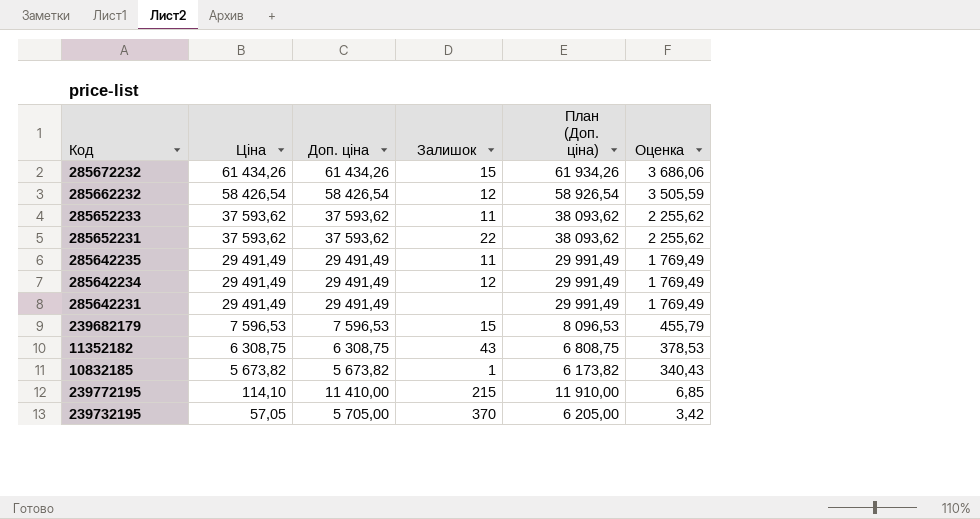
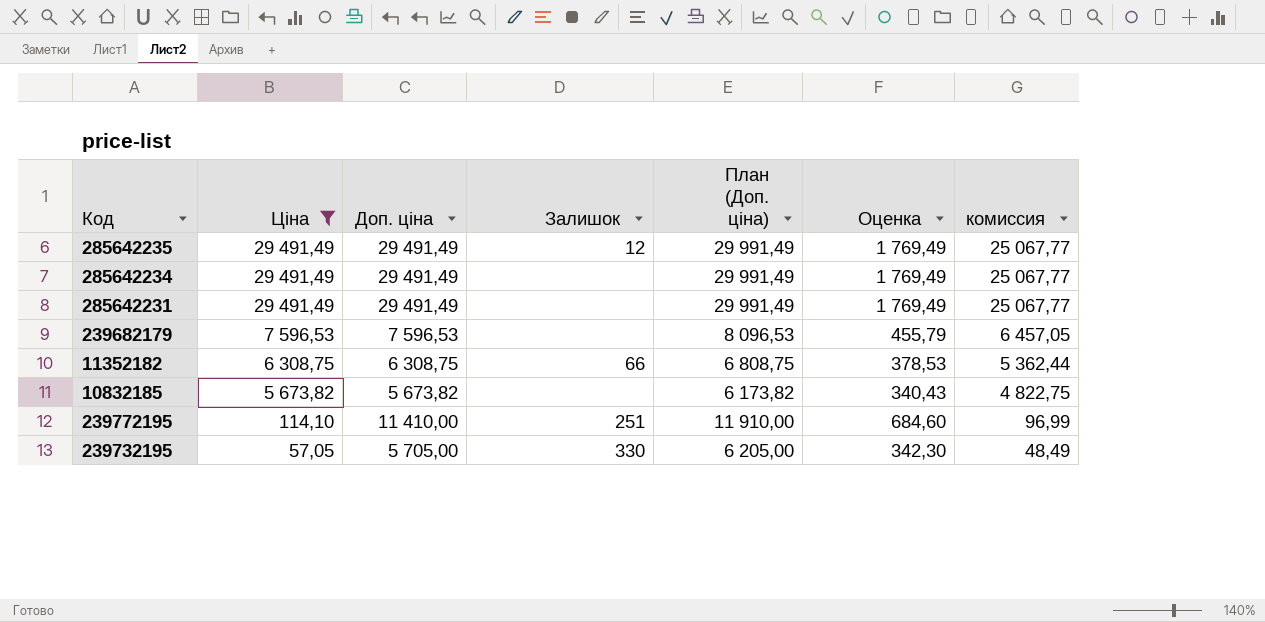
filter: none -> Ціна <= 29 491,49
column Оценка | formula: [Ціна] * 0,06 -> [Доп. ціна] * 0,06
column комиссия | formula: none -> [Ціна] * 0,85
285642235 | Залишок: 11 -> 12
285642234 | Залишок: 12 -> none
239682179 | Залишок: 15 -> none
11352182 | Залишок: 43 -> 66
10832185 | Залишок: 1 -> none
239772195 | Залишок: 215 -> 251
239732195 | Залишок: 370 -> 330

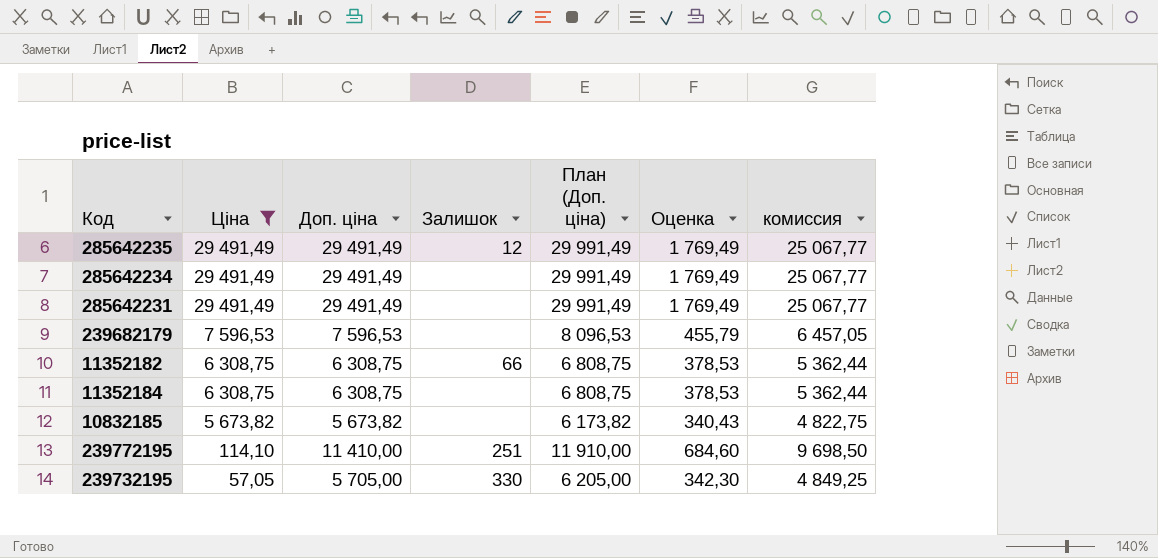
column комиссия | formula: [Ціна] * 0,85 -> [Доп. ціна] * 0,85
row 11352184: none -> 6 308,75 | 6 308,75 | none | 6 808,75 | 378,53 | 5 362,44

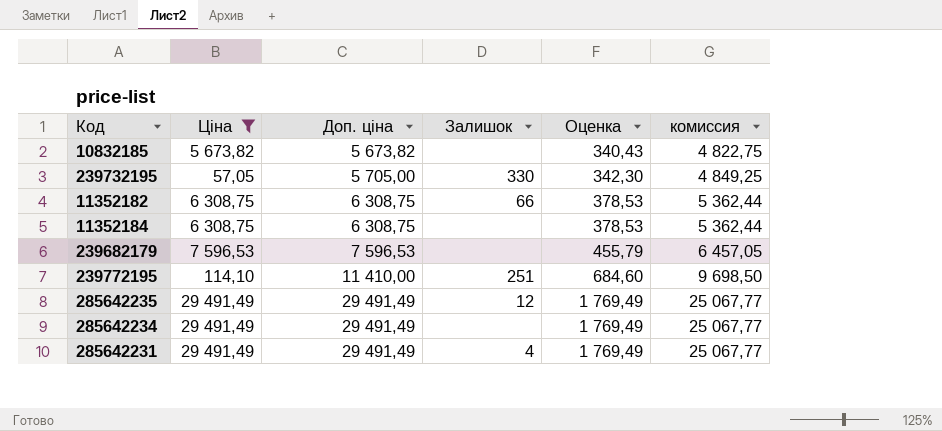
row order: Ціна descending -> Доп. ціна ascending
column План (Доп. ціна) | formula: [Доп. ціна] + 500 -> none
285642231 | Залишок: none -> 4

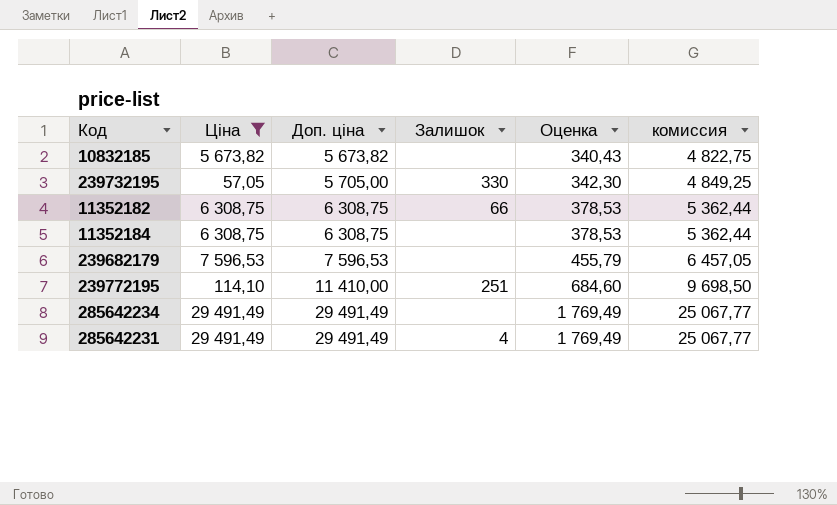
row 285642235: 29 491,49 | 29 491,49 | 12 | 1 769,49 | 25 067,77 -> none

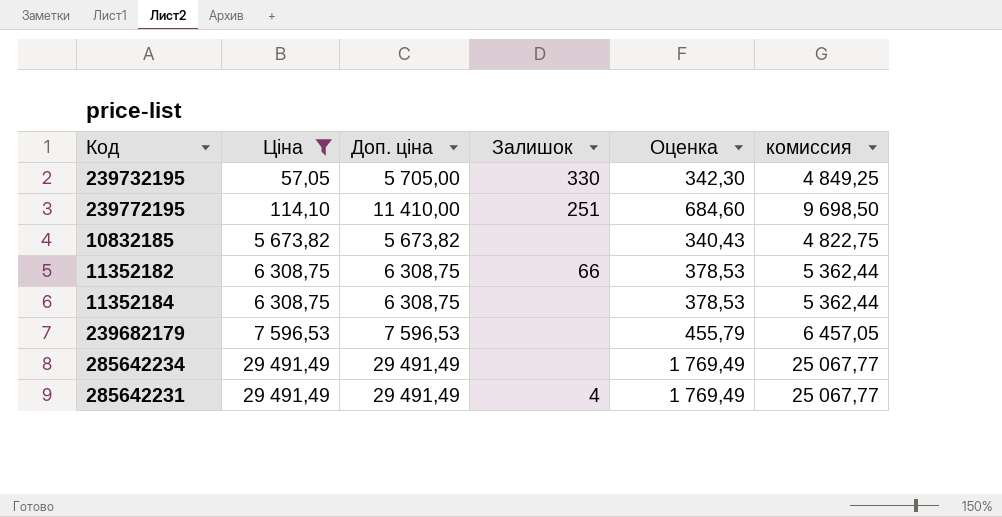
row order: Доп. ціна ascending -> Ціна ascending

